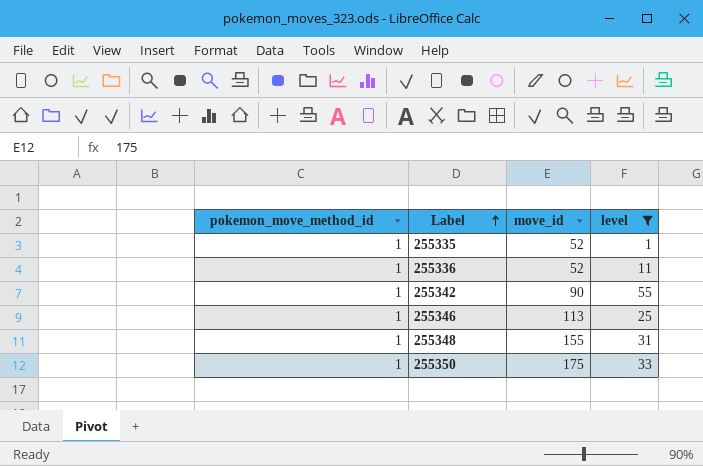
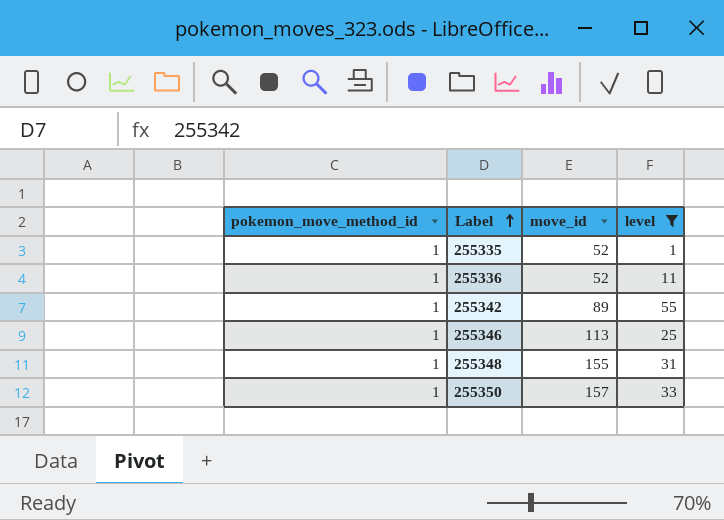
255342 | move_id: 90 -> 89
255350 | move_id: 175 -> 157

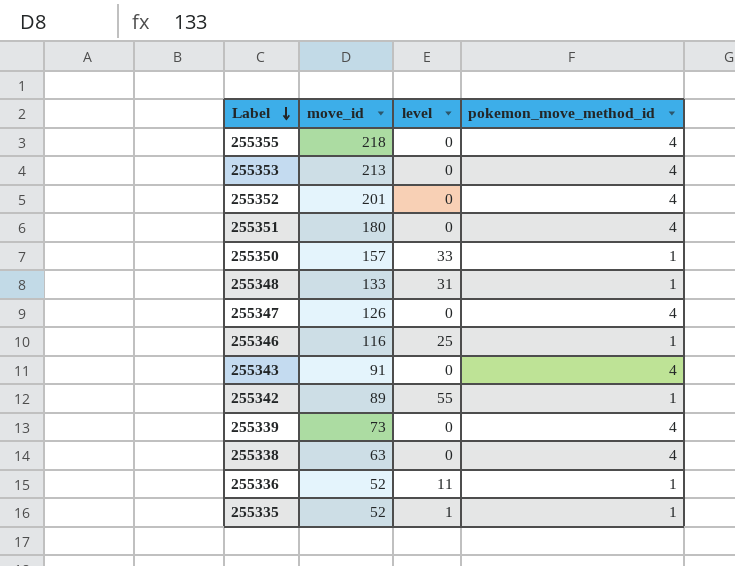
filter: level != 0 -> none
row order: Label ascending -> Label descending
column pokemon_move_method_id | position: 1 -> 4
255348 | move_id: 155 -> 133
255346 | move_id: 113 -> 116

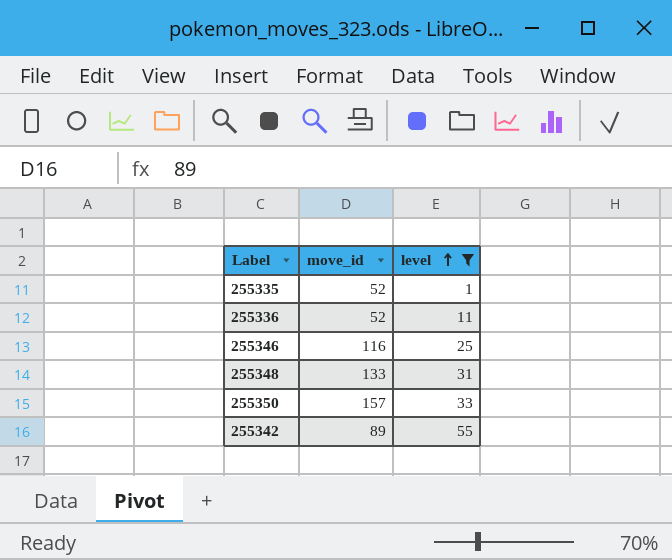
filter: none -> level != 0
row order: Label descending -> level ascending
column pokemon_move_method_id | position: 4 -> none

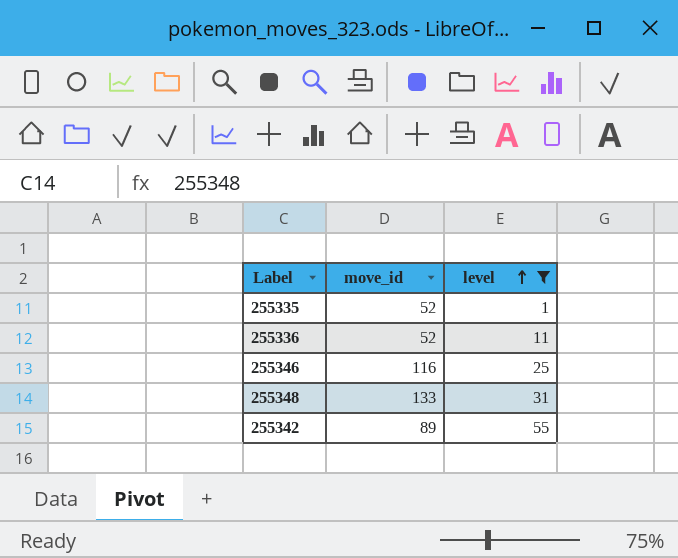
row 255350: 157 | 33 -> none

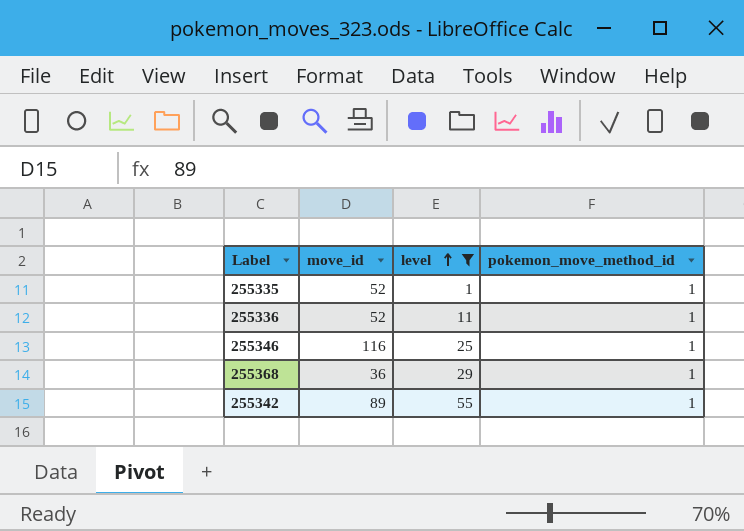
column pokemon_move_method_id | position: none -> 4
row 255348: 133 | 31 -> none
row 255368: none -> 36 | 29 | 1

